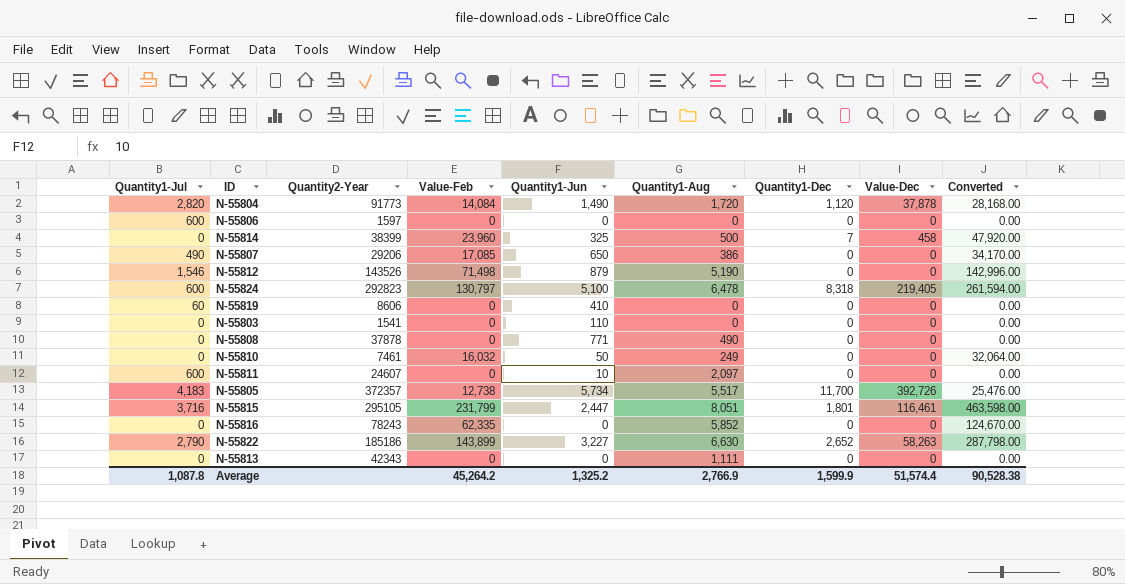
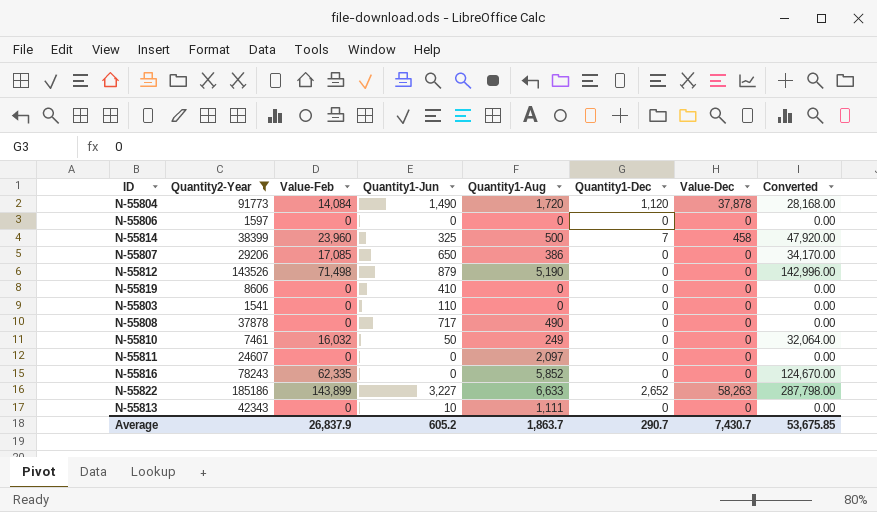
filter: none -> Quantity2-Year <= 185186
column Quantity1-Jul | position: 1 -> none
N-55808 | Quantity1-Jun: 771 -> 717
N-55811 | Quantity1-Jun: 10 -> 0
N-55822 | Quantity1-Aug: 6,630 -> 6,633
N-55813 | Quantity1-Jun: 0 -> 10
Average | Value-Feb: 45,264.2 -> 26,837.9
Average | Quantity1-Jun: 1,325.2 -> 605.2
Average | Quantity1-Aug: 2,766.9 -> 1,863.7
Average | Quantity1-Dec: 1,599.9 -> 290.7
Average | Value-Dec: 51,574.4 -> 7,430.7
Average | Converted: 90,528.38 -> 53,675.85

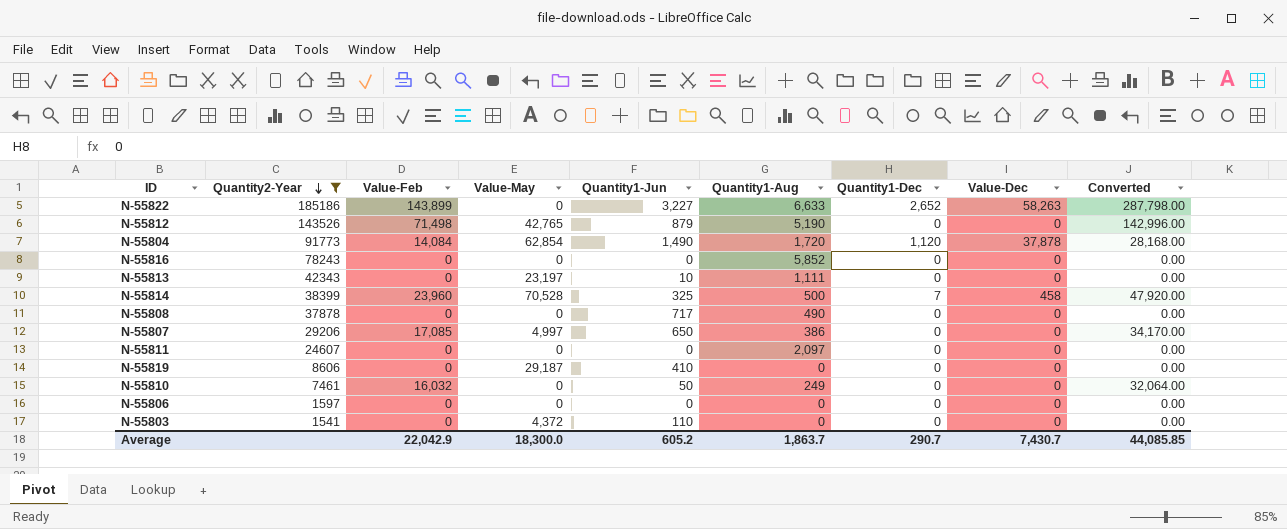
row order: none -> Quantity2-Year descending
column Value-May | position: none -> 4
N-55816 | Value-Feb: 62,335 -> 0
N-55816 | Converted: 124,670.00 -> 0.00
Average | Value-Feb: 26,837.9 -> 22,042.9
Average | Converted: 53,675.85 -> 44,085.85

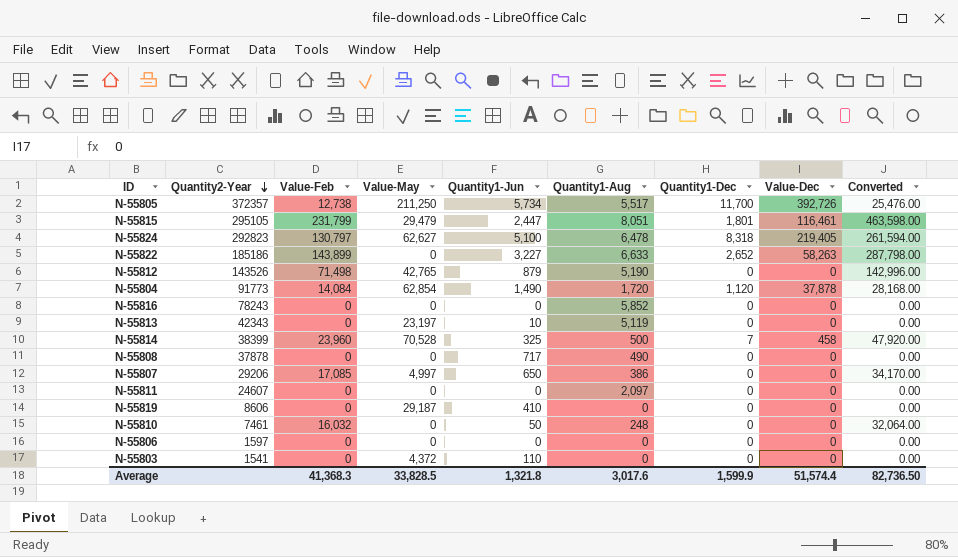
filter: Quantity2-Year <= 185186 -> none
N-55813 | Quantity1-Aug: 1,111 -> 5,119
N-55810 | Quantity1-Aug: 249 -> 248
Average | Value-Feb: 22,042.9 -> 41,368.3
Average | Value-May: 18,300.0 -> 33,828.5
Average | Quantity1-Jun: 605.2 -> 1,321.8
Average | Quantity1-Aug: 1,863.7 -> 3,017.6
Average | Quantity1-Dec: 290.7 -> 1,599.9
Average | Value-Dec: 7,430.7 -> 51,574.4
Average | Converted: 44,085.85 -> 82,736.50

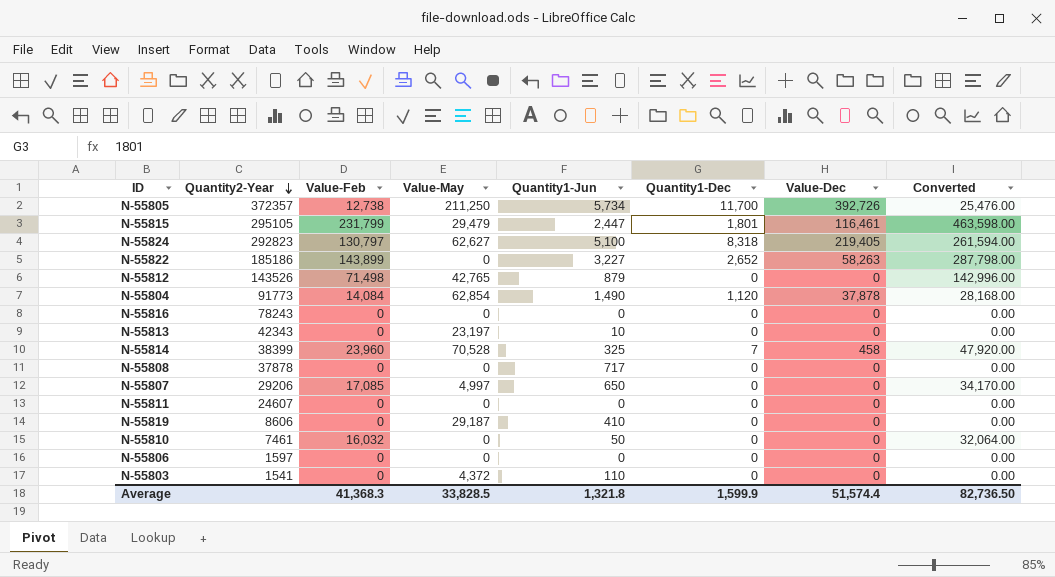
column Quantity1-Aug | position: 6 -> none

